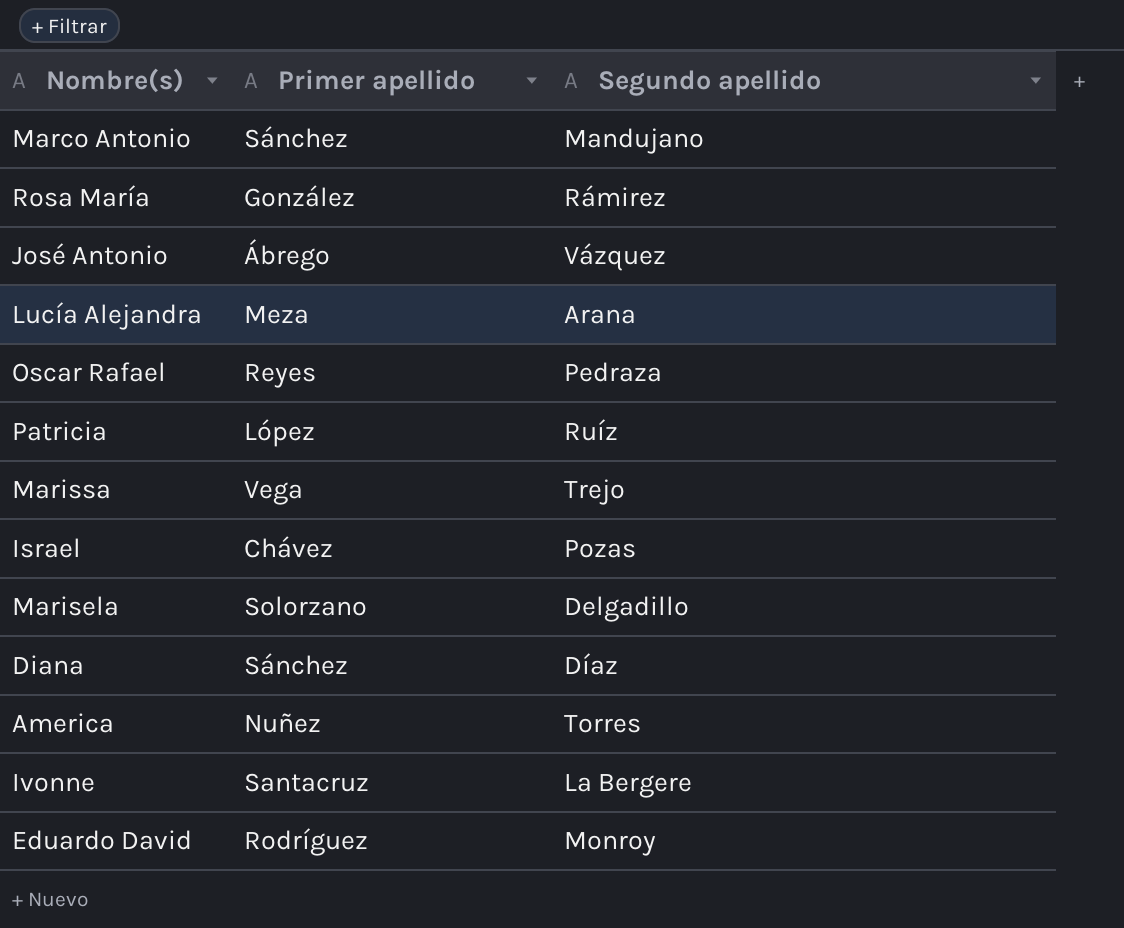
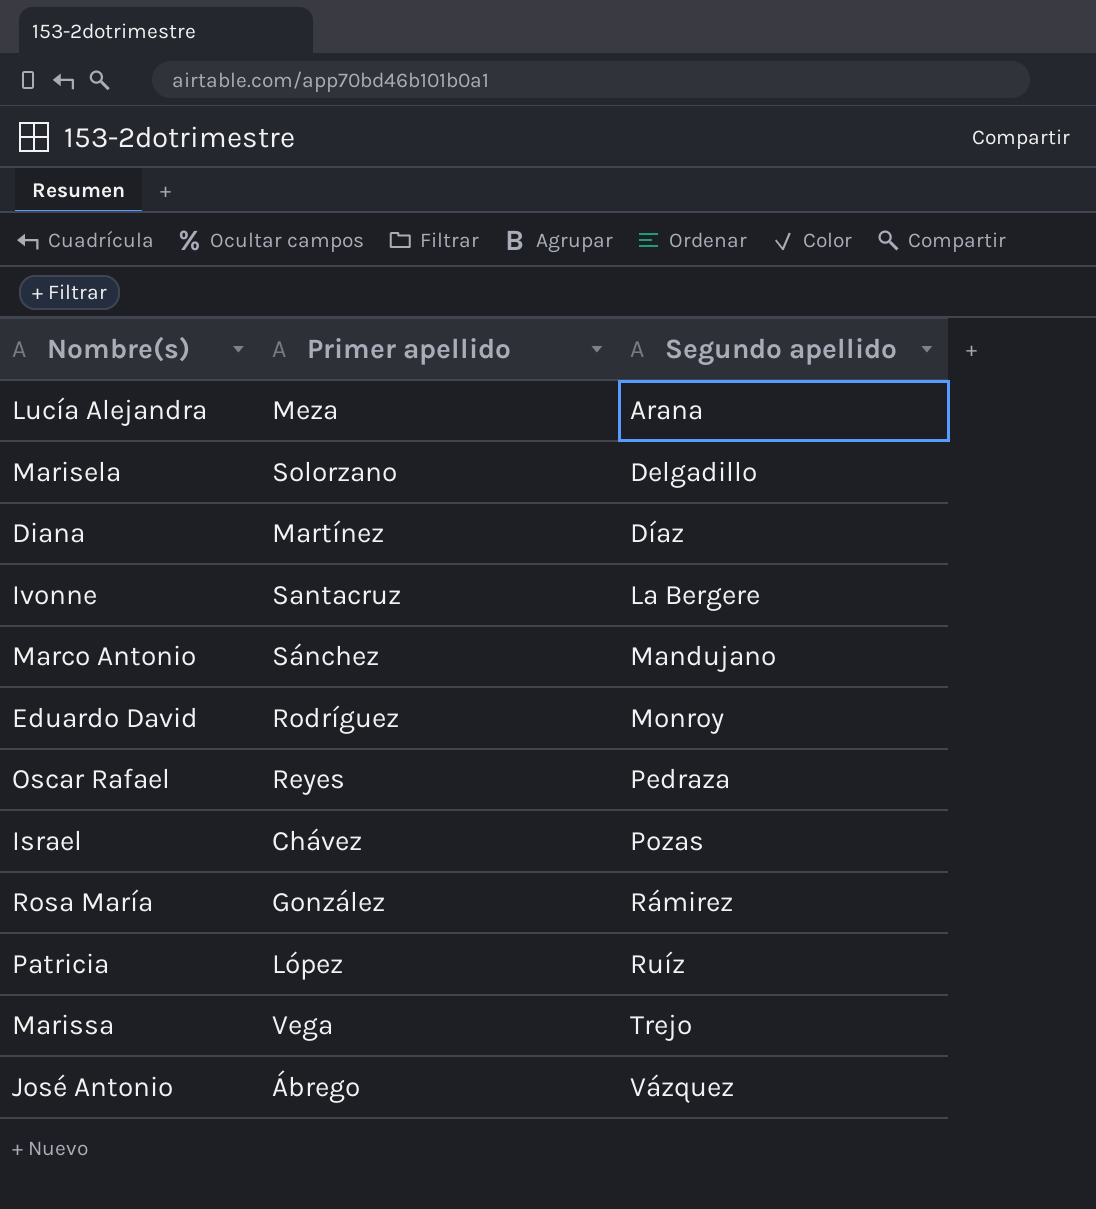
row order: none -> Segundo apellido ascending
row America: Nuñez | Torres -> none
Diana | Primer apellido: Sánchez -> Martínez

